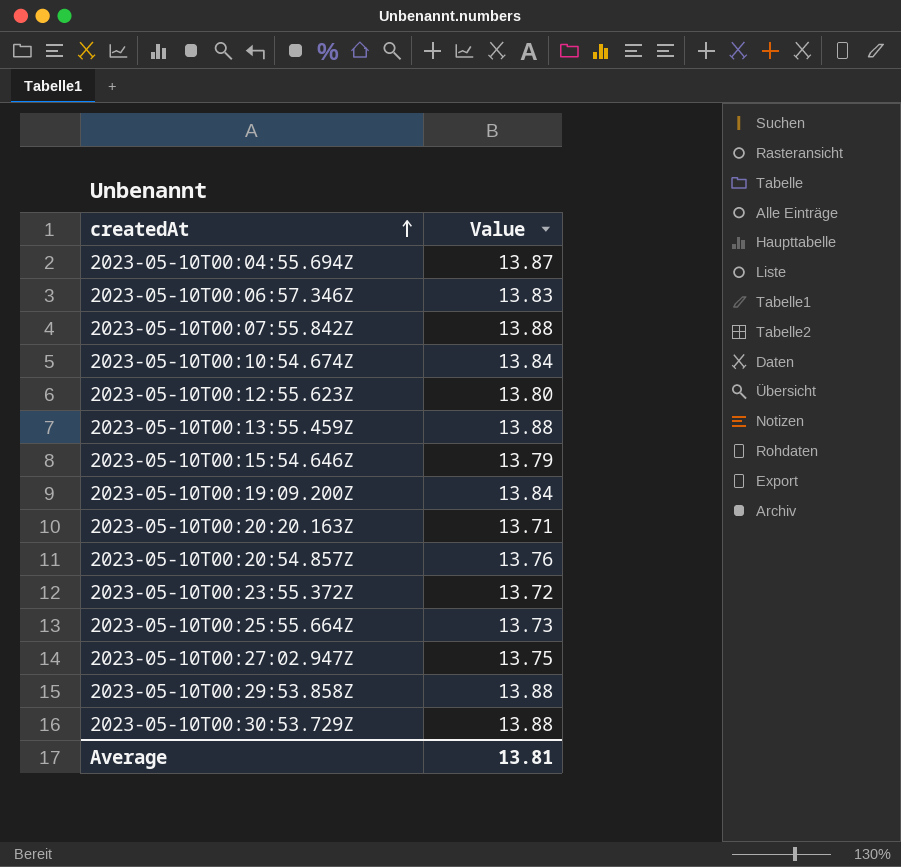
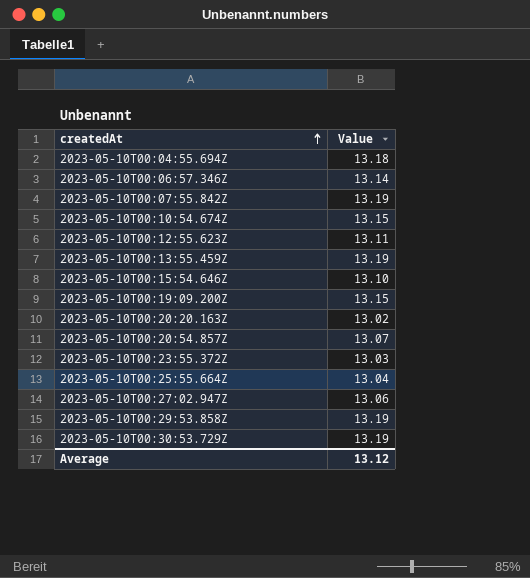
2023-05-10T00:04:55.694Z | Value: 13.87 -> 13.18
2023-05-10T00:06:57.346Z | Value: 13.83 -> 13.14
2023-05-10T00:07:55.842Z | Value: 13.88 -> 13.19
2023-05-10T00:10:54.674Z | Value: 13.84 -> 13.15
2023-05-10T00:12:55.623Z | Value: 13.80 -> 13.11
2023-05-10T00:13:55.459Z | Value: 13.88 -> 13.19
2023-05-10T00:15:54.646Z | Value: 13.79 -> 13.10
2023-05-10T00:19:09.200Z | Value: 13.84 -> 13.15
2023-05-10T00:20:20.163Z | Value: 13.71 -> 13.02
2023-05-10T00:20:54.857Z | Value: 13.76 -> 13.07
2023-05-10T00:23:55.372Z | Value: 13.72 -> 13.03
2023-05-10T00:25:55.664Z | Value: 13.73 -> 13.04
2023-05-10T00:27:02.947Z | Value: 13.75 -> 13.06
2023-05-10T00:29:53.858Z | Value: 13.88 -> 13.19
2023-05-10T00:30:53.729Z | Value: 13.88 -> 13.19
Average | Value: 13.81 -> 13.12

